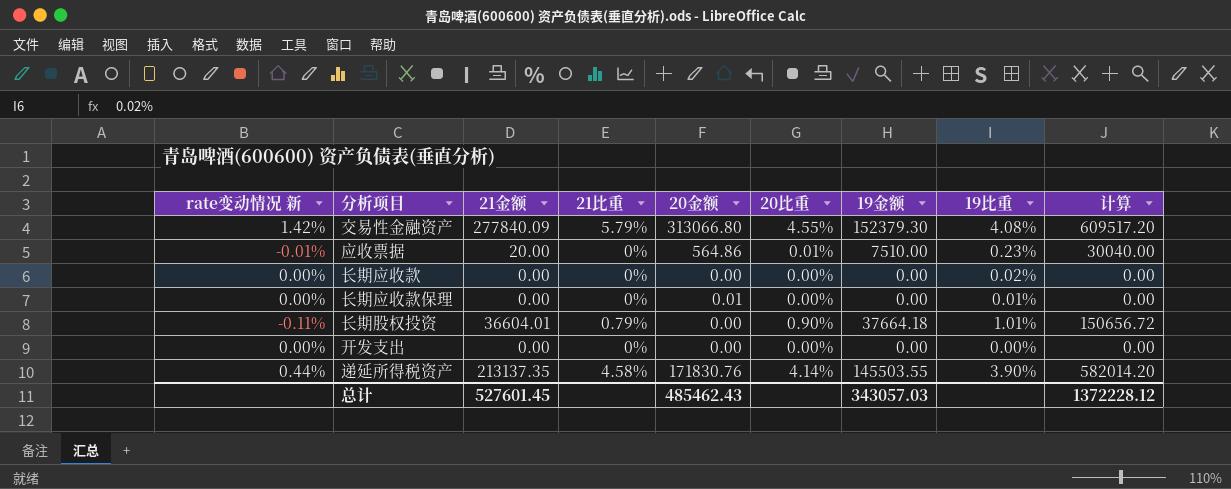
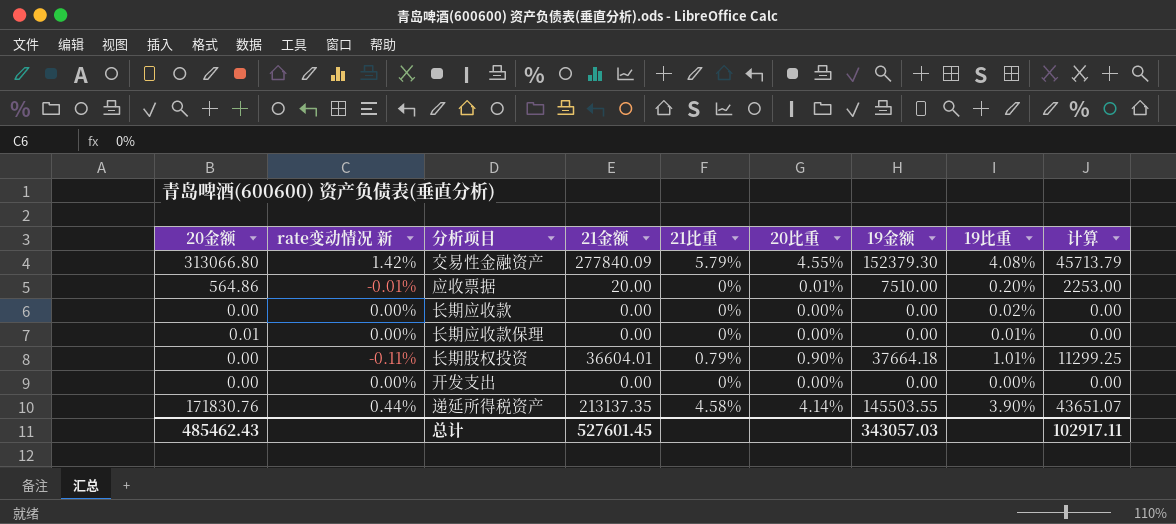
column 20金额 | position: 5 -> 1
column 计算 | formula: [19金额] * 4 -> [19金额] * 0.3
应收票据 | 19比重: 0.23% -> 0.20%
总计 | 计算: 1372228.12 -> 102917.11

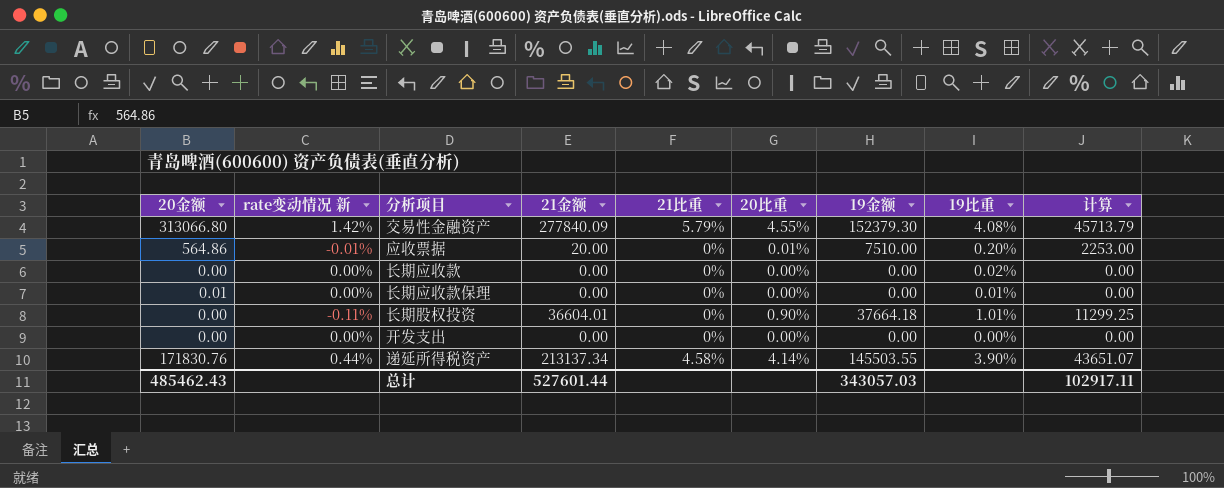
长期股权投资 | 21比重: 0.79% -> 0%
递延所得税资产 | 21金额: 213137.35 -> 213137.34
总计 | 21金额: 527601.45 -> 527601.44

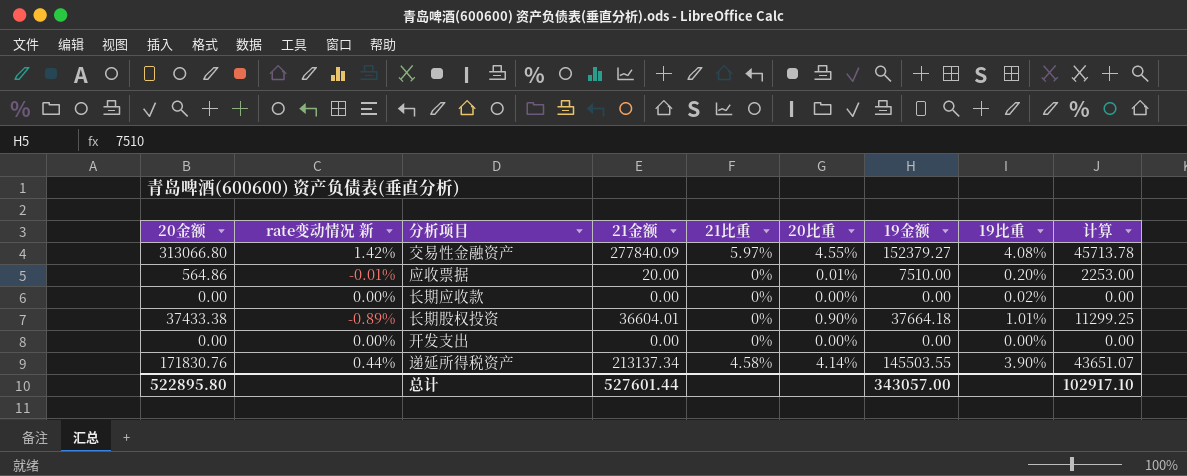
row 长期应收款保理: 0.01 | 0.00% | 0.00 | 0% | 0.00% | 0.00 | 0.01% | 0.00 -> none
交易性金融资产 | 21比重: 5.79% -> 5.97%
交易性金融资产 | 19金额: 152379.30 -> 152379.27
交易性金融资产 | 计算: 45713.79 -> 45713.78
长期股权投资 | 20金额: 0.00 -> 37433.38
长期股权投资 | rate变动情况 新: -0.11% -> -0.89%
总计 | 20金额: 485462.43 -> 522895.80
总计 | 19金额: 343057.03 -> 343057.00
总计 | 计算: 102917.11 -> 102917.10

